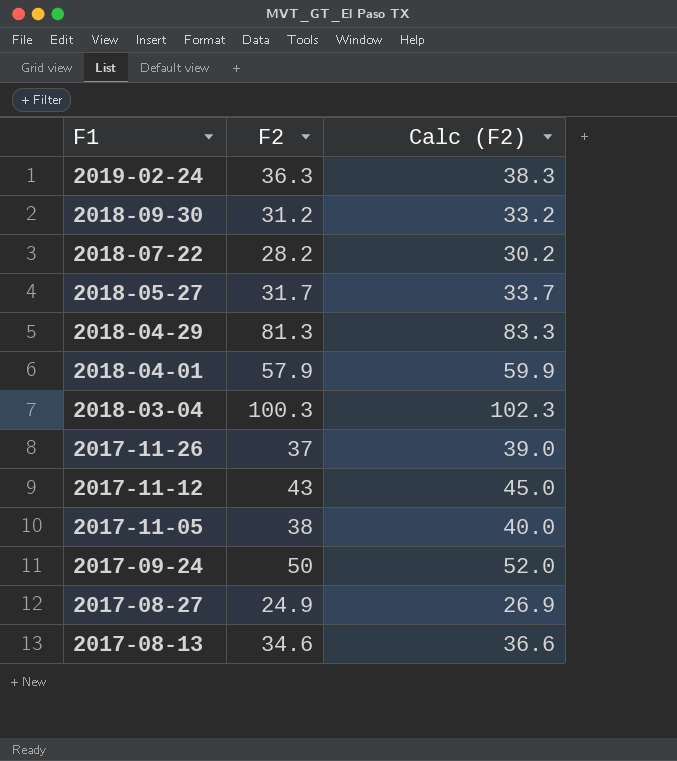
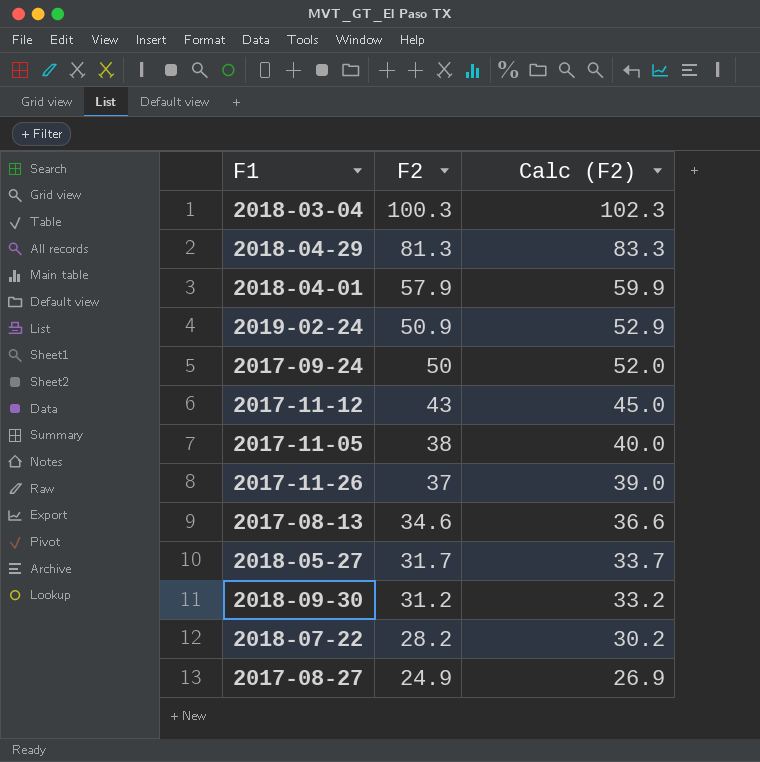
row order: F1 descending -> F2 descending
2019-02-24 | F2: 36.3 -> 50.9
2019-02-24 | Calc (F2): 38.3 -> 52.9

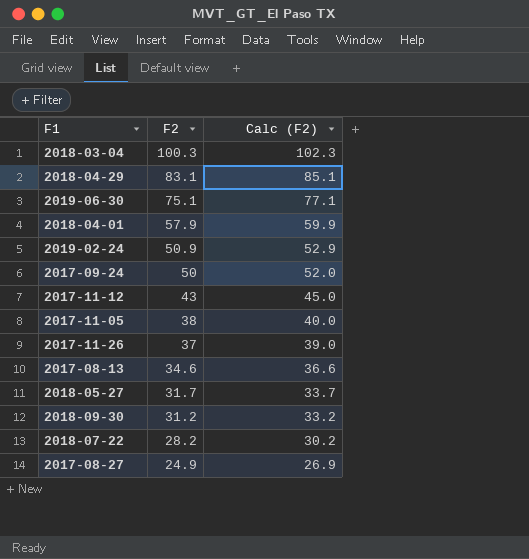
2018-04-29 | F2: 81.3 -> 83.1
2018-04-29 | Calc (F2): 83.3 -> 85.1
row 2019-06-30: none -> 75.1 | 77.1

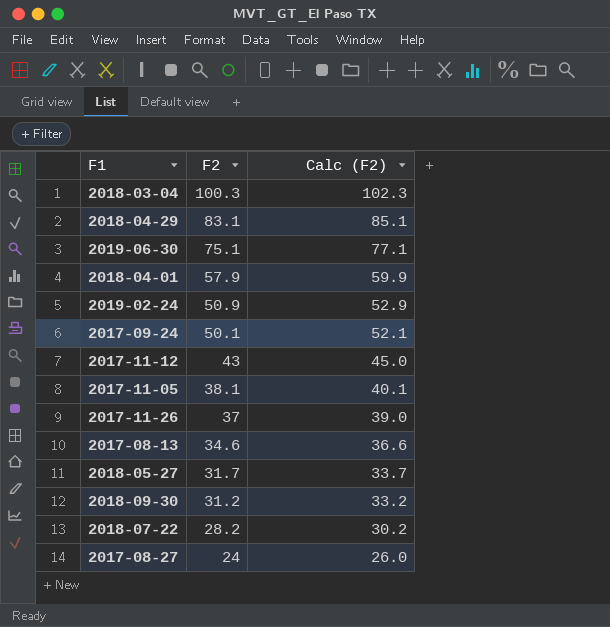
2017-09-24 | F2: 50 -> 50.1
2017-09-24 | Calc (F2): 52.0 -> 52.1
2017-11-05 | F2: 38 -> 38.1
2017-11-05 | Calc (F2): 40.0 -> 40.1
2017-08-27 | F2: 24.9 -> 24
2017-08-27 | Calc (F2): 26.9 -> 26.0

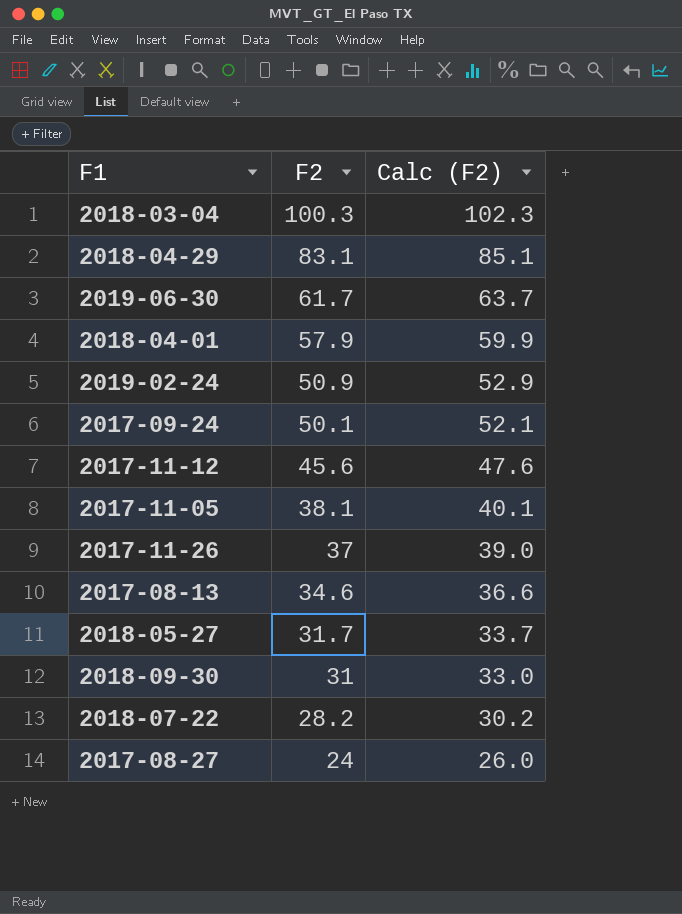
2019-06-30 | F2: 75.1 -> 61.7
2019-06-30 | Calc (F2): 77.1 -> 63.7
2017-11-12 | F2: 43 -> 45.6
2017-11-12 | Calc (F2): 45.0 -> 47.6
2018-09-30 | F2: 31.2 -> 31
2018-09-30 | Calc (F2): 33.2 -> 33.0

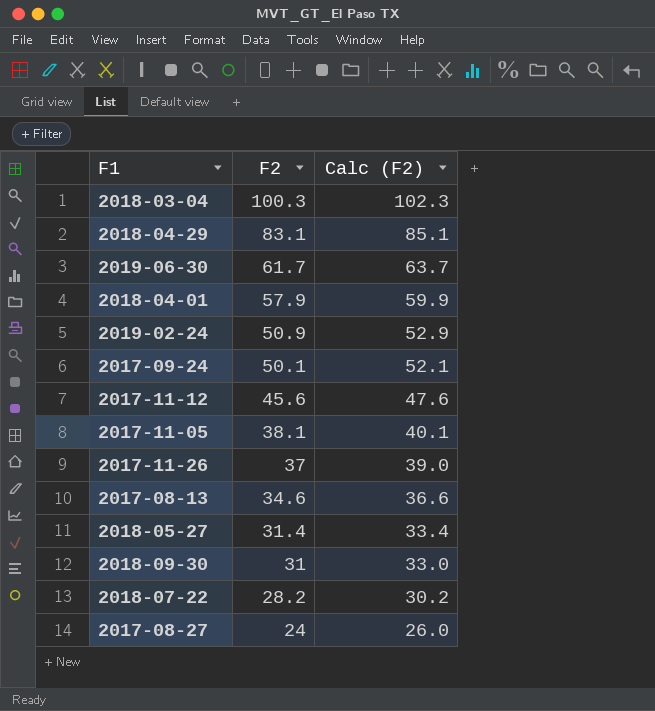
2018-05-27 | F2: 31.7 -> 31.4
2018-05-27 | Calc (F2): 33.7 -> 33.4

